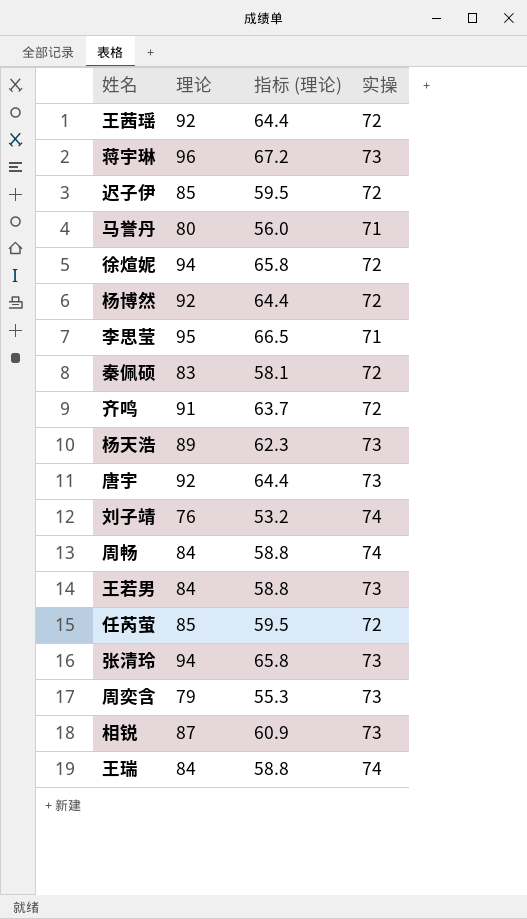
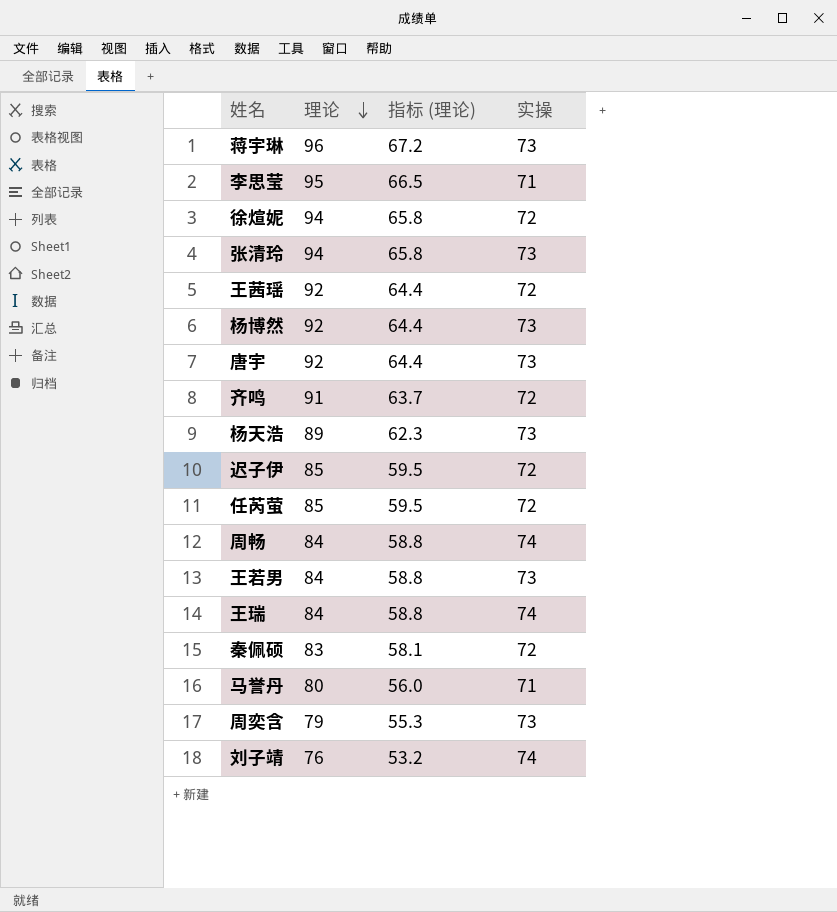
row order: none -> 理论 descending
row 相锐: 87 | 60.9 | 73 -> none
杨博然 | 实操: 72 -> 73

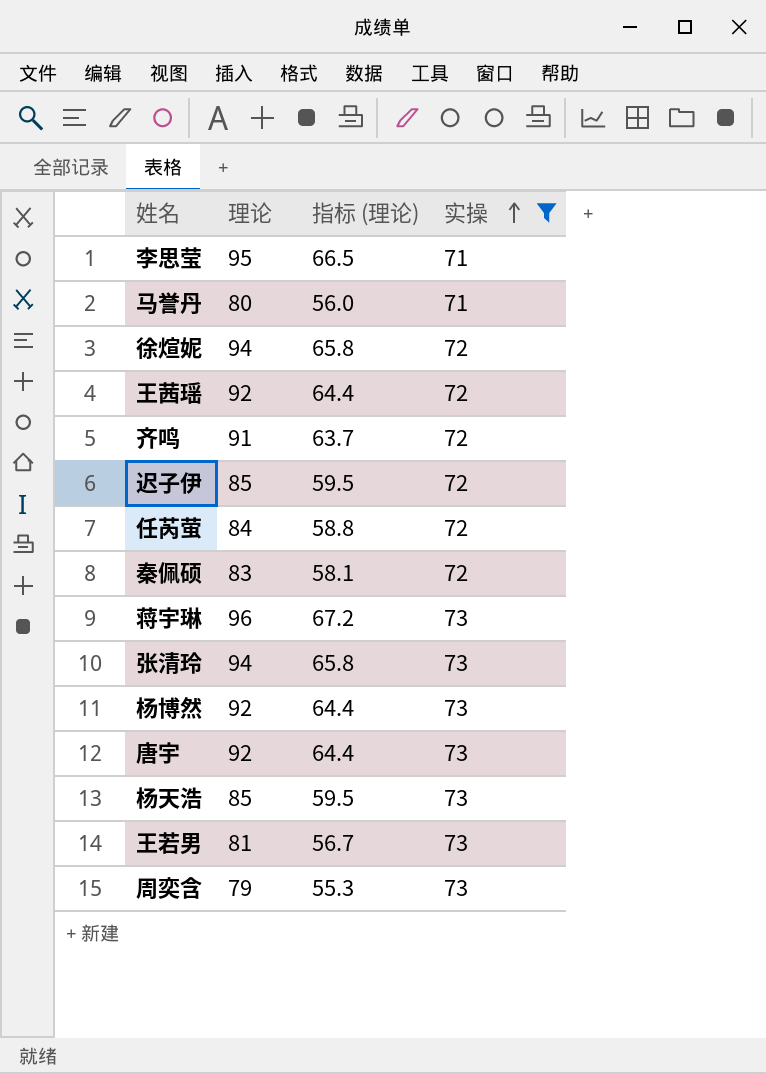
filter: none -> 实操 != 74
row order: 理论 descending -> 实操 ascending
任芮萤 | 理论: 85 -> 84
任芮萤 | 指标 (理论): 59.5 -> 58.8
杨天浩 | 理论: 89 -> 85
杨天浩 | 指标 (理论): 62.3 -> 59.5
王若男 | 理论: 84 -> 81
王若男 | 指标 (理论): 58.8 -> 56.7

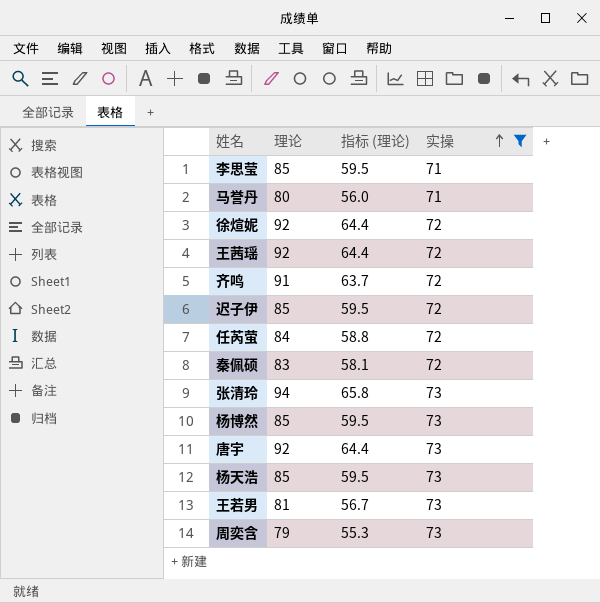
row 蒋宇琳: 96 | 67.2 | 73 -> none
李思莹 | 理论: 95 -> 85
李思莹 | 指标 (理论): 66.5 -> 59.5
徐煊妮 | 理论: 94 -> 92
徐煊妮 | 指标 (理论): 65.8 -> 64.4
杨博然 | 理论: 92 -> 85
杨博然 | 指标 (理论): 64.4 -> 59.5

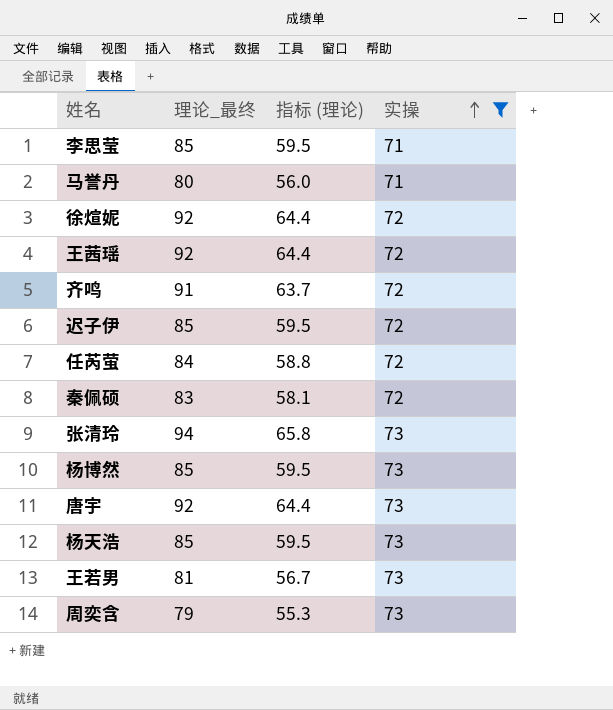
column name: 理论 -> 理论_最终

